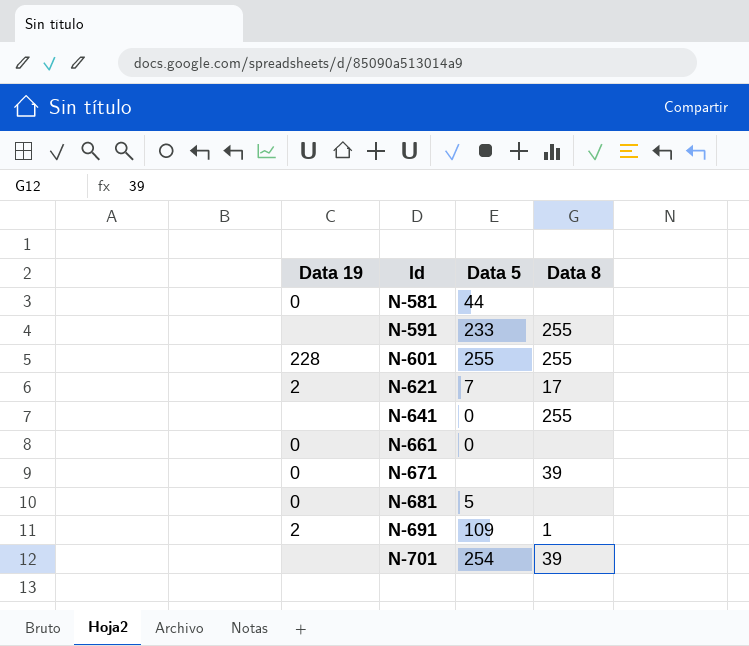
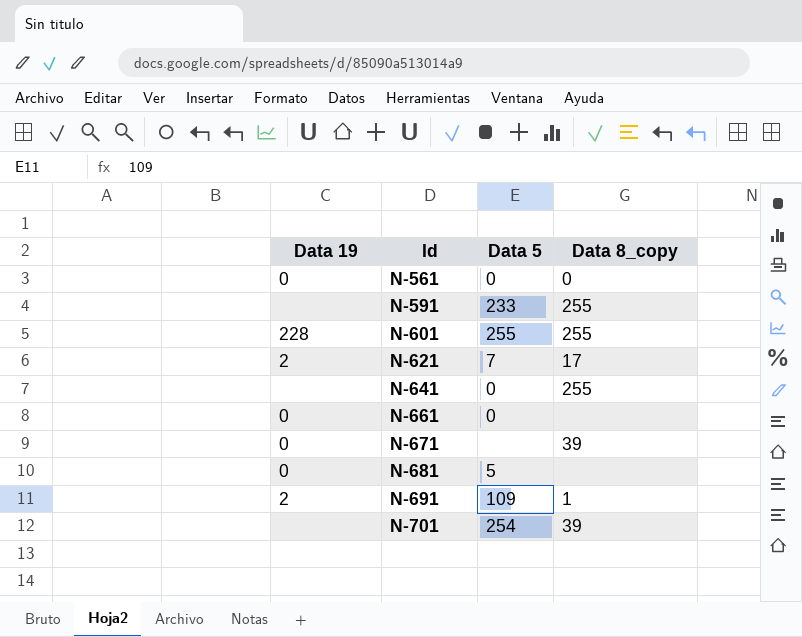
column name: Data 8 -> Data 8_copy
row N-581: 0 | 44 | none -> none
row N-561: none -> 0 | 0 | 0

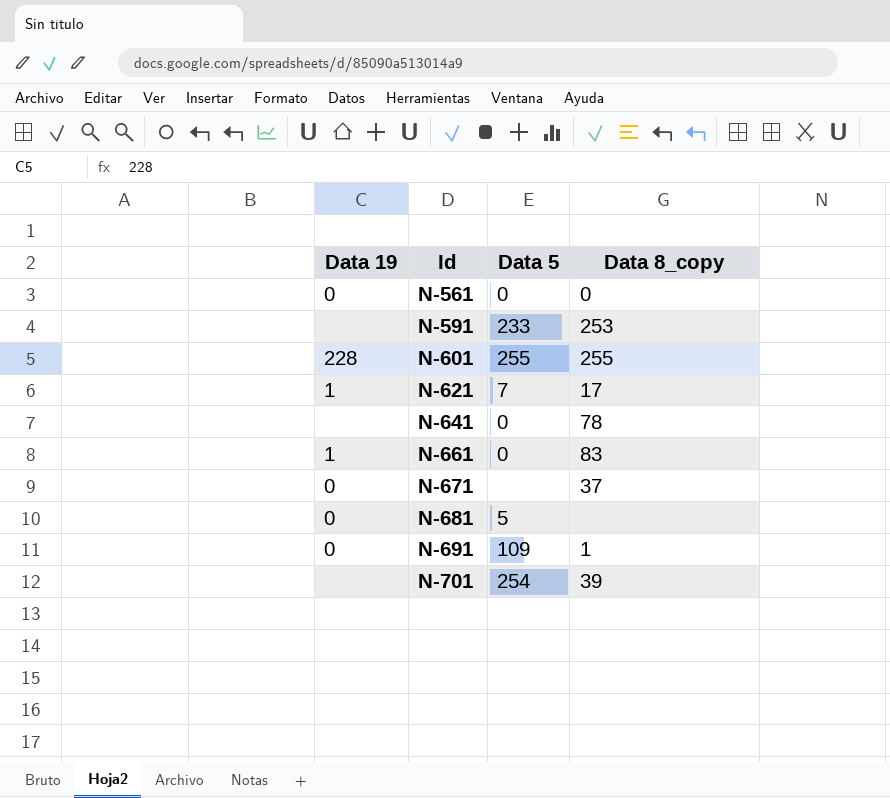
N-591 | Data 8_copy: 255 -> 253
N-621 | Data 19: 2 -> 1
N-641 | Data 8_copy: 255 -> 78
N-661 | Data 19: 0 -> 1
N-661 | Data 8_copy: none -> 83
N-671 | Data 8_copy: 39 -> 37
N-691 | Data 19: 2 -> 0

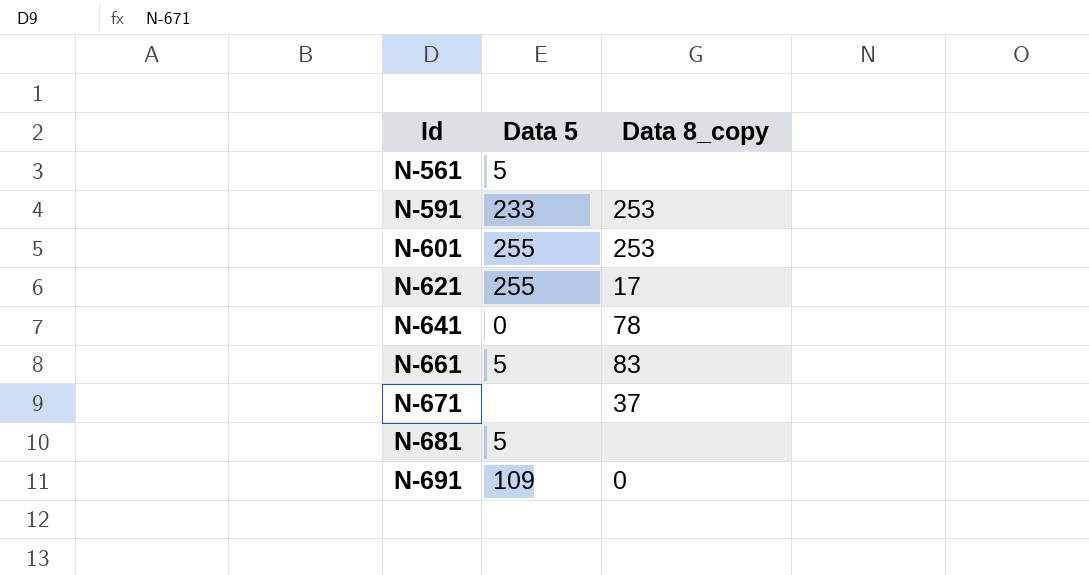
column Data 19 | position: 1 -> none
row N-701: none | 254 | 39 -> none
N-561 | Data 5: 0 -> 5
N-561 | Data 8_copy: 0 -> none
N-601 | Data 8_copy: 255 -> 253
N-621 | Data 5: 7 -> 255
N-661 | Data 5: 0 -> 5
N-691 | Data 8_copy: 1 -> 0

